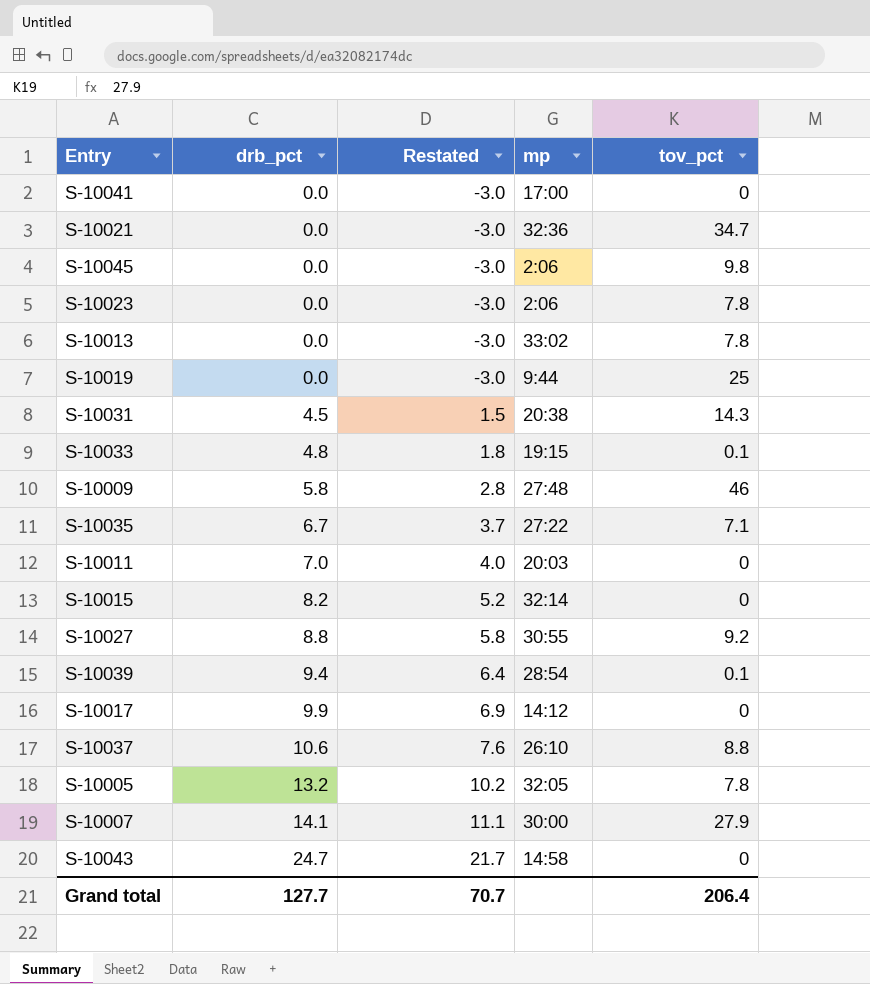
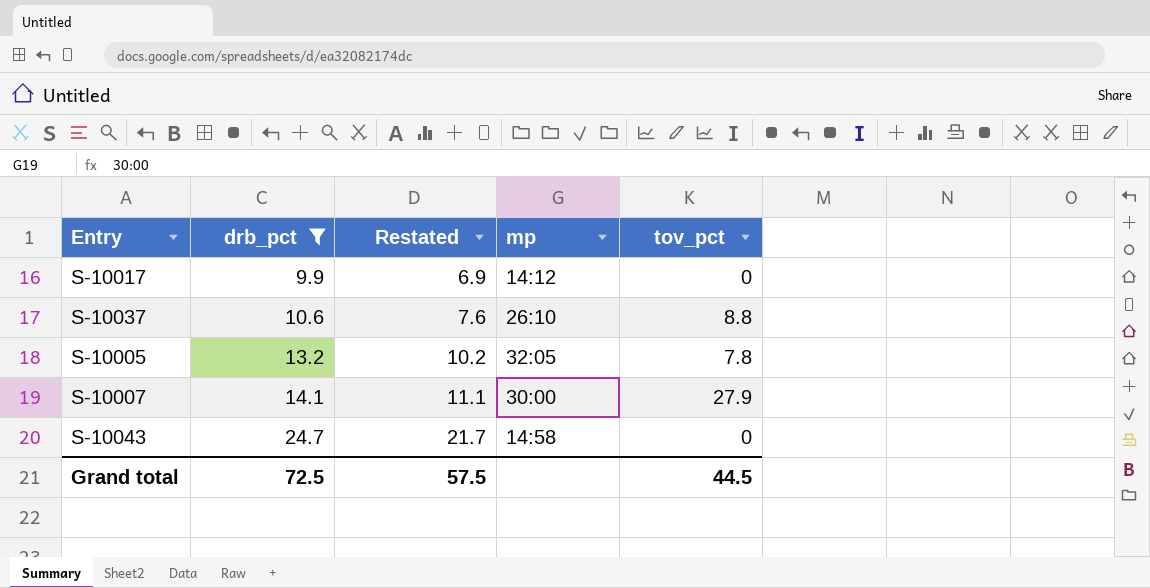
filter: none -> drb_pct >= 9.9
Grand total | drb_pct: 127.7 -> 72.5
Grand total | Restated: 70.7 -> 57.5
Grand total | tov_pct: 206.4 -> 44.5

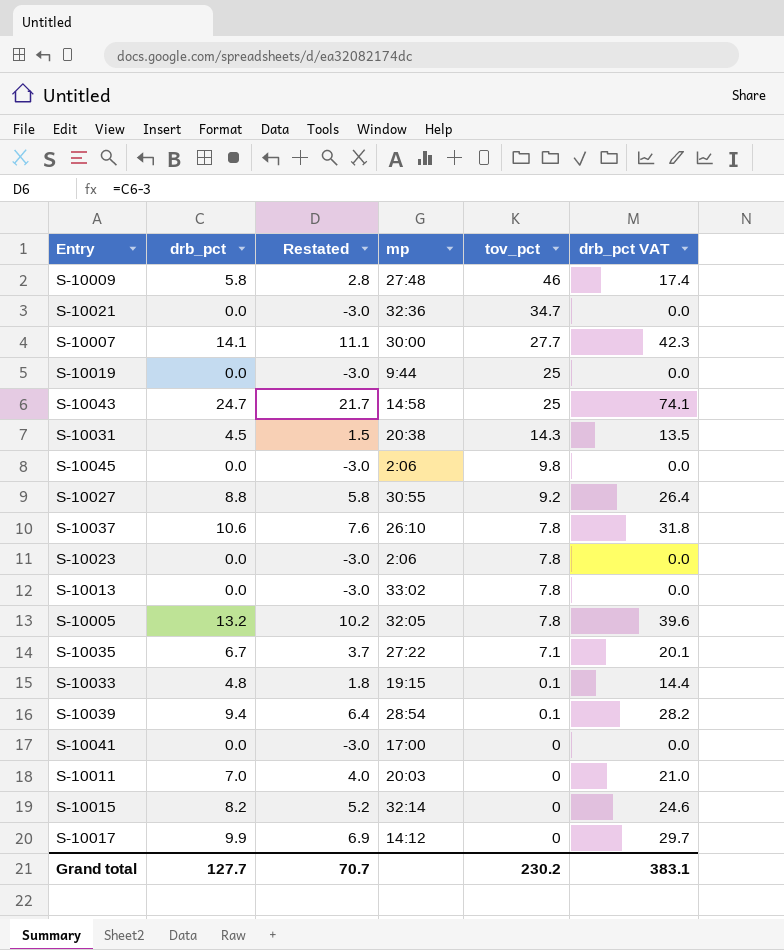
filter: drb_pct >= 9.9 -> none
row order: drb_pct ascending -> tov_pct descending
column drb_pct VAT | formula: none -> [drb_pct] * 3
S-10007 | tov_pct: 27.9 -> 27.7
S-10043 | tov_pct: 0 -> 25
S-10037 | tov_pct: 8.8 -> 7.8
Grand total | drb_pct: 72.5 -> 127.7
Grand total | Restated: 57.5 -> 70.7
Grand total | tov_pct: 44.5 -> 230.2

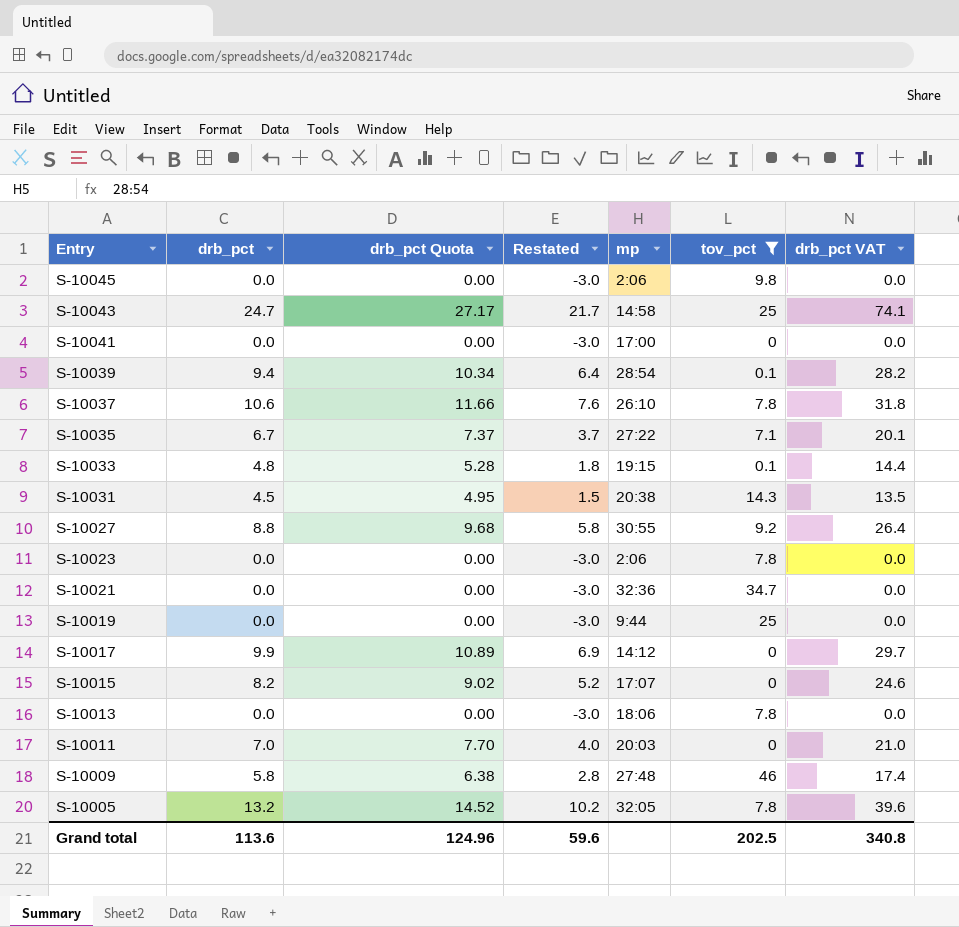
filter: none -> tov_pct != 27.7
row order: tov_pct descending -> Entry descending
column drb_pct Quota | formula: none -> [drb_pct] * 1.1
S-10015 | mp: 32:14 -> 17:07
S-10013 | mp: 33:02 -> 18:06
Grand total | drb_pct: 127.7 -> 113.6
Grand total | Restated: 70.7 -> 59.6
Grand total | tov_pct: 230.2 -> 202.5
Grand total | drb_pct VAT: 383.1 -> 340.8

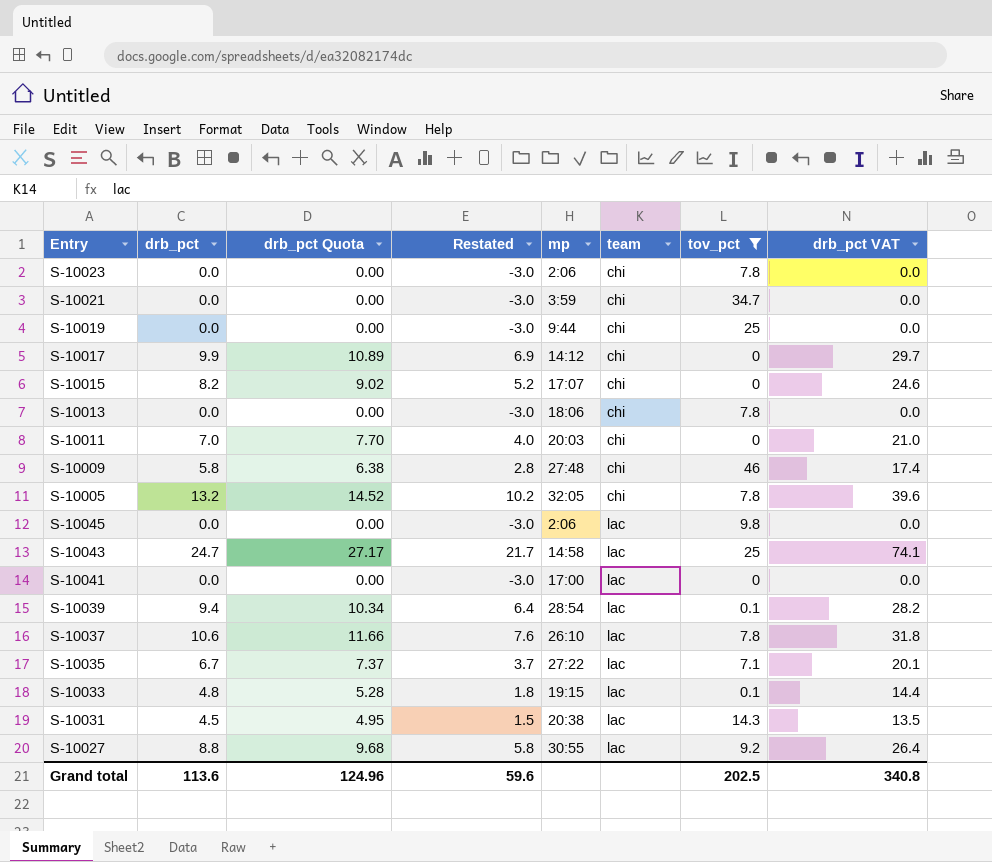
row order: Entry descending -> team ascending
column team | position: none -> 6
S-10021 | mp: 32:36 -> 3:59

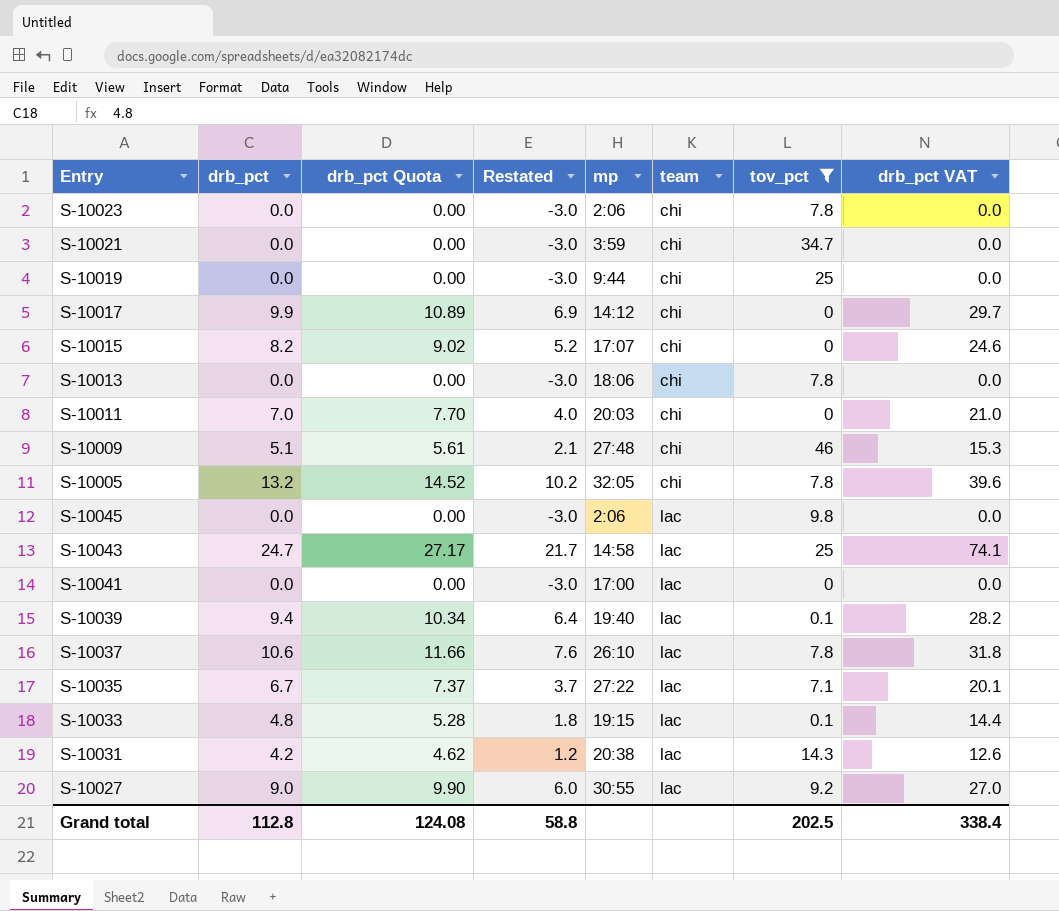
S-10009 | drb_pct: 5.8 -> 5.1
S-10009 | drb_pct Quota: 6.38 -> 5.61
S-10009 | Restated: 2.8 -> 2.1
S-10009 | drb_pct VAT: 17.4 -> 15.3
S-10039 | mp: 28:54 -> 19:40
S-10031 | drb_pct: 4.5 -> 4.2
S-10031 | drb_pct Quota: 4.95 -> 4.62
S-10031 | Restated: 1.5 -> 1.2
S-10031 | drb_pct VAT: 13.5 -> 12.6
S-10027 | drb_pct: 8.8 -> 9.0
S-10027 | drb_pct Quota: 9.68 -> 9.90
S-10027 | Restated: 5.8 -> 6.0
S-10027 | drb_pct VAT: 26.4 -> 27.0
Grand total | drb_pct: 113.6 -> 112.8
Grand total | drb_pct Quota: 124.96 -> 124.08
Grand total | Restated: 59.6 -> 58.8
Grand total | drb_pct VAT: 340.8 -> 338.4

